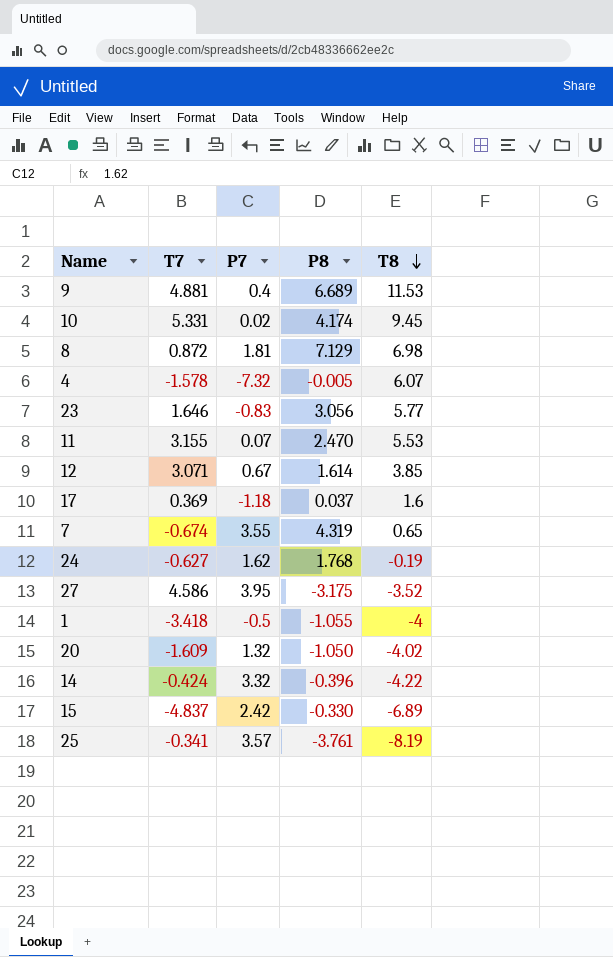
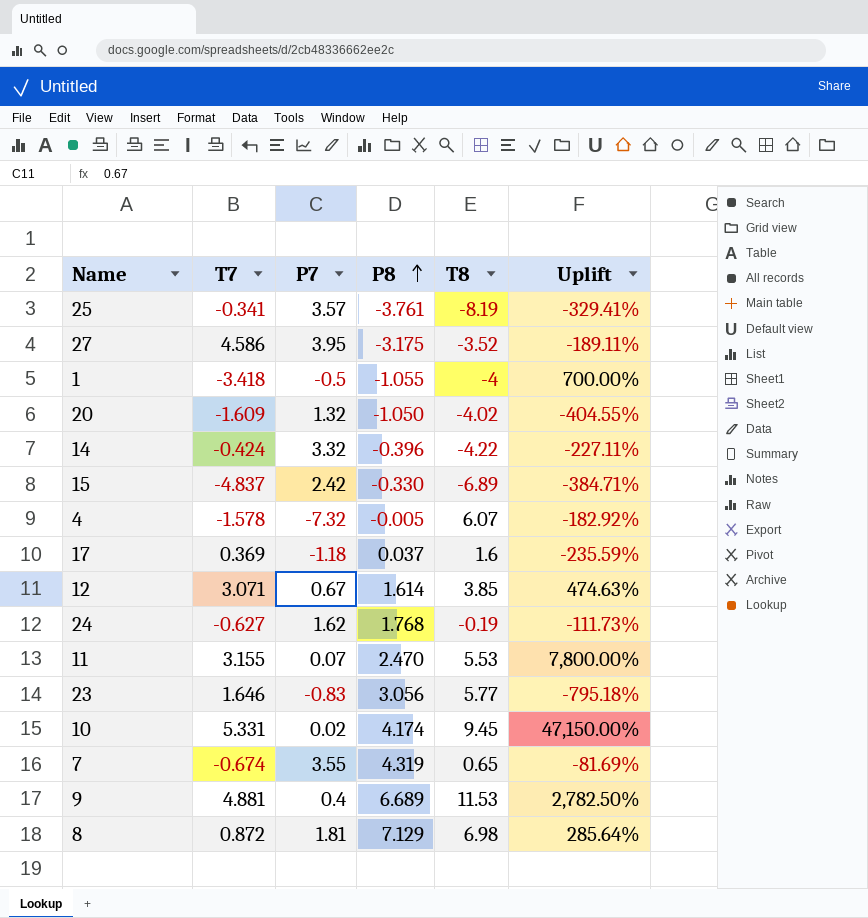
row order: T8 descending -> P8 ascending
column Uplift | formula: none -> ([T8] - [P7]) / [P7]

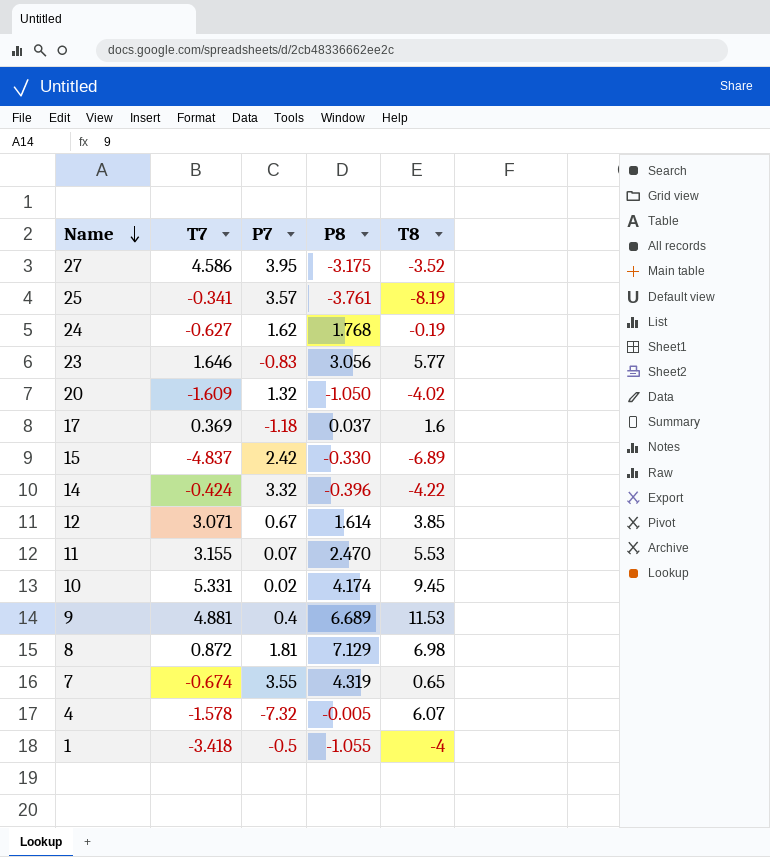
row order: P8 ascending -> Name descending
column Uplift | formula: ([T8] - [P7]) / [P7] -> none

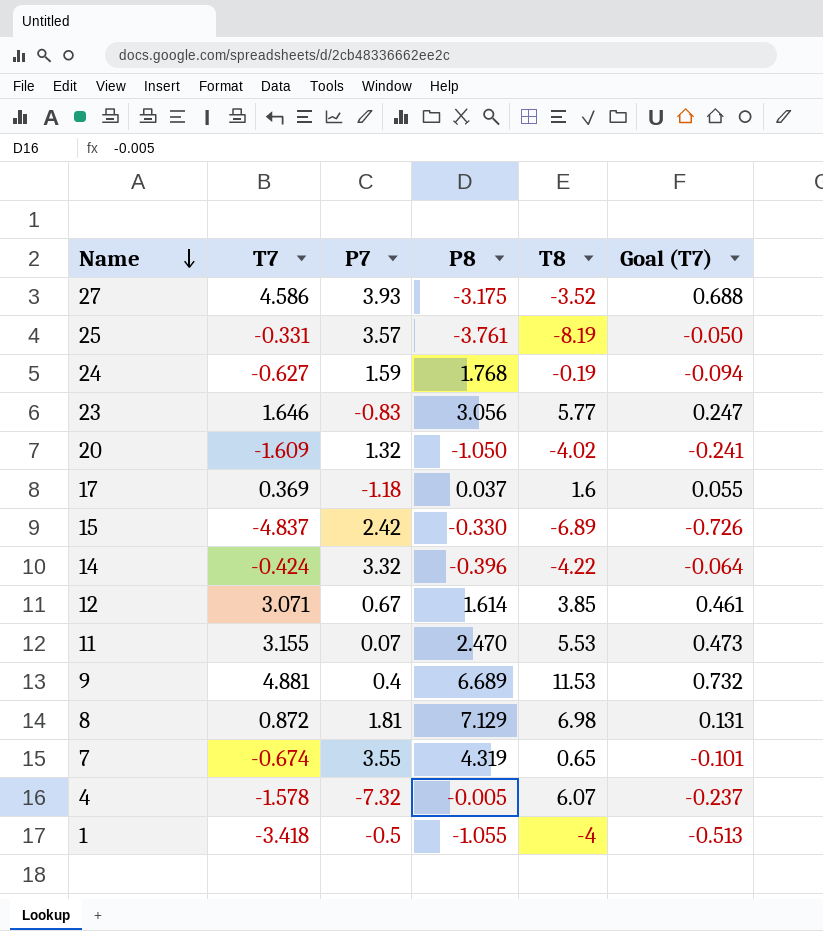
column Goal (T7) | formula: none -> [T7] * 0.15
row 10: 5.331 | 0.02 | 4.174 | 9.45 -> none
27 | P7: 3.95 -> 3.93
25 | T7: -0.341 -> -0.331
24 | P7: 1.62 -> 1.59

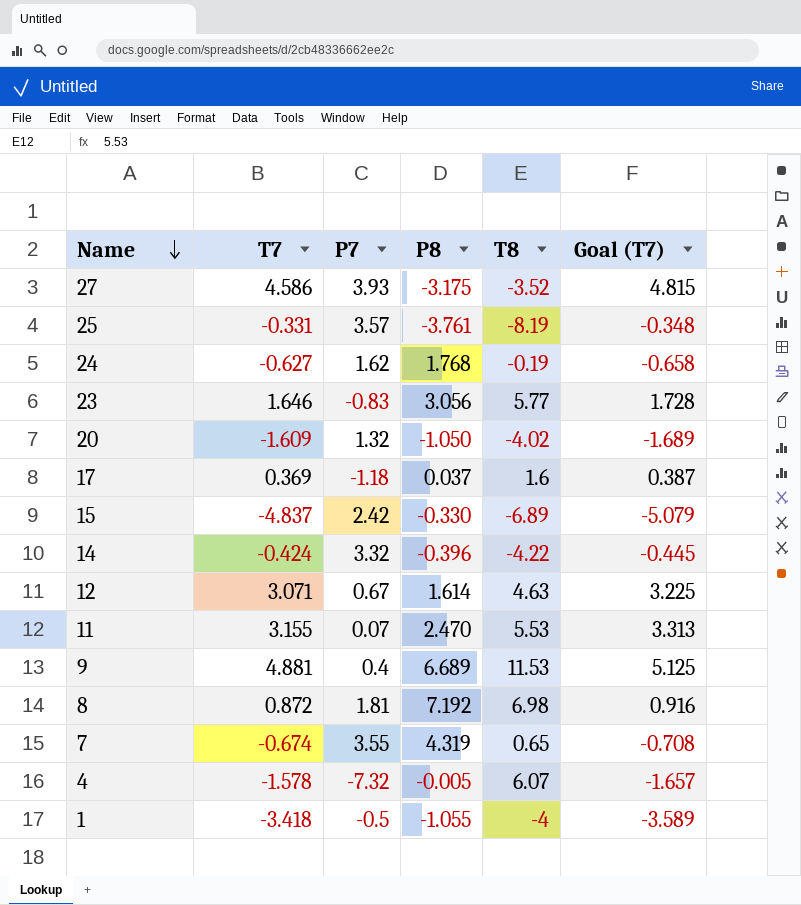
column Goal (T7) | formula: [T7] * 0.15 -> [T7] * 1.05
24 | P7: 1.59 -> 1.62
12 | T8: 3.85 -> 4.63
8 | P8: 7.129 -> 7.192

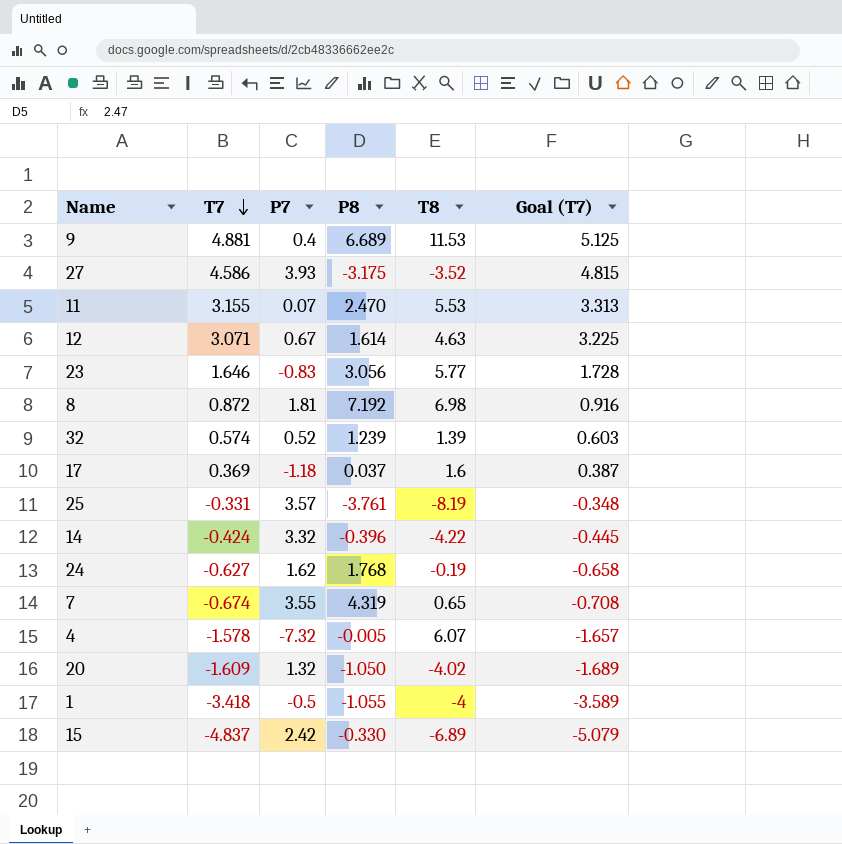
row order: Name descending -> T7 descending
row 32: none -> 0.574 | 0.52 | 1.239 | 1.39 | 0.603

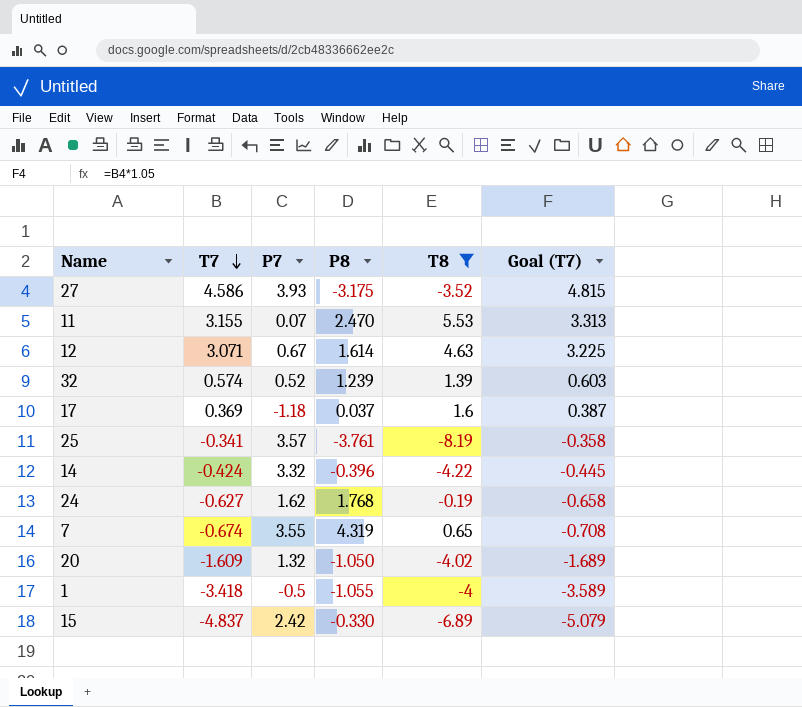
filter: none -> T8 <= 5.53
25 | T7: -0.331 -> -0.341
25 | Goal (T7): -0.348 -> -0.358

